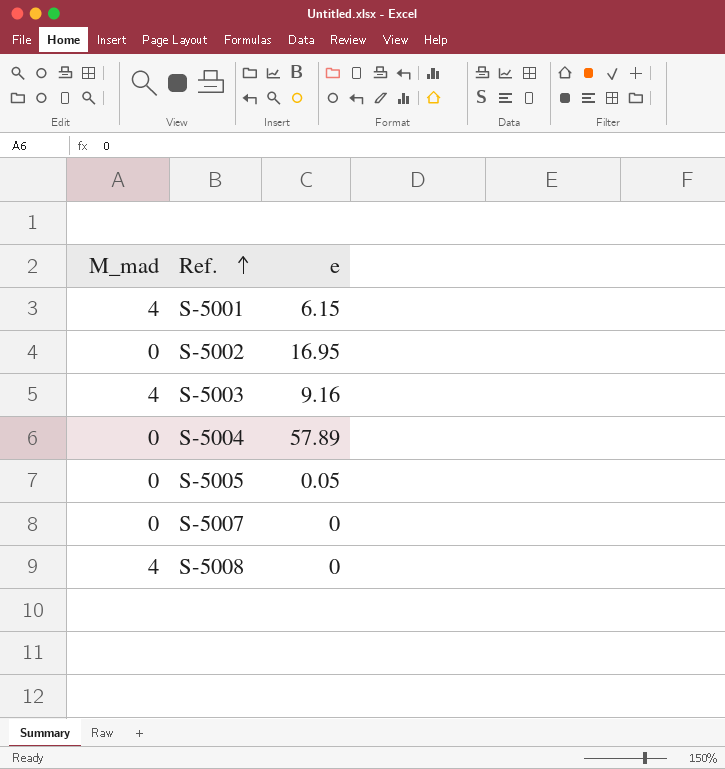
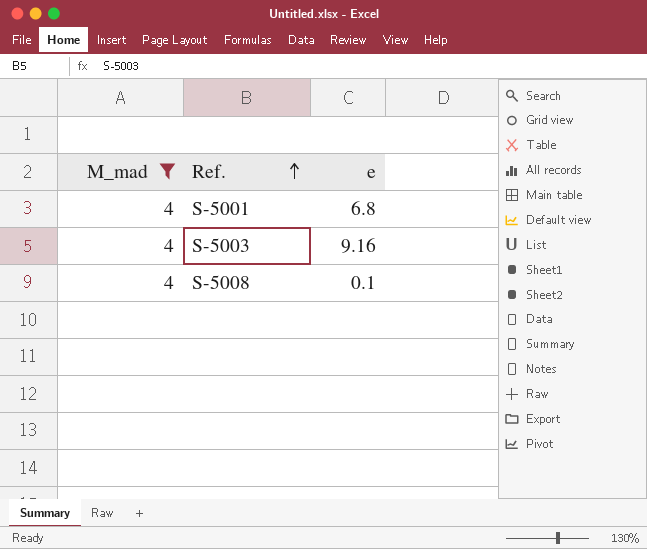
filter: none -> M_mad = 4
S-5001 | e: 6.15 -> 6.8
S-5008 | e: 0 -> 0.1

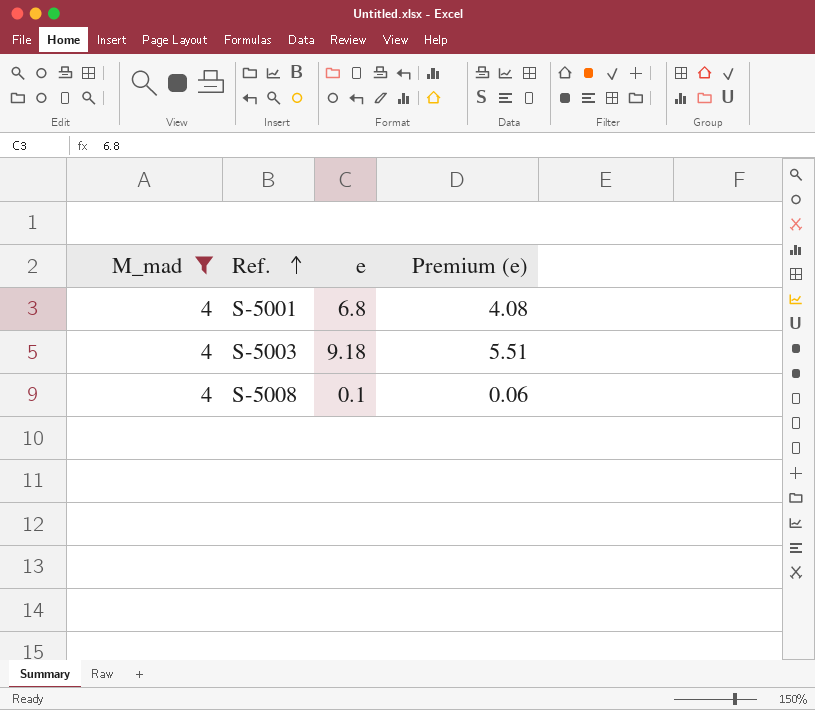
column Premium (e) | formula: none -> [e] * 0.6
S-5003 | e: 9.16 -> 9.18

